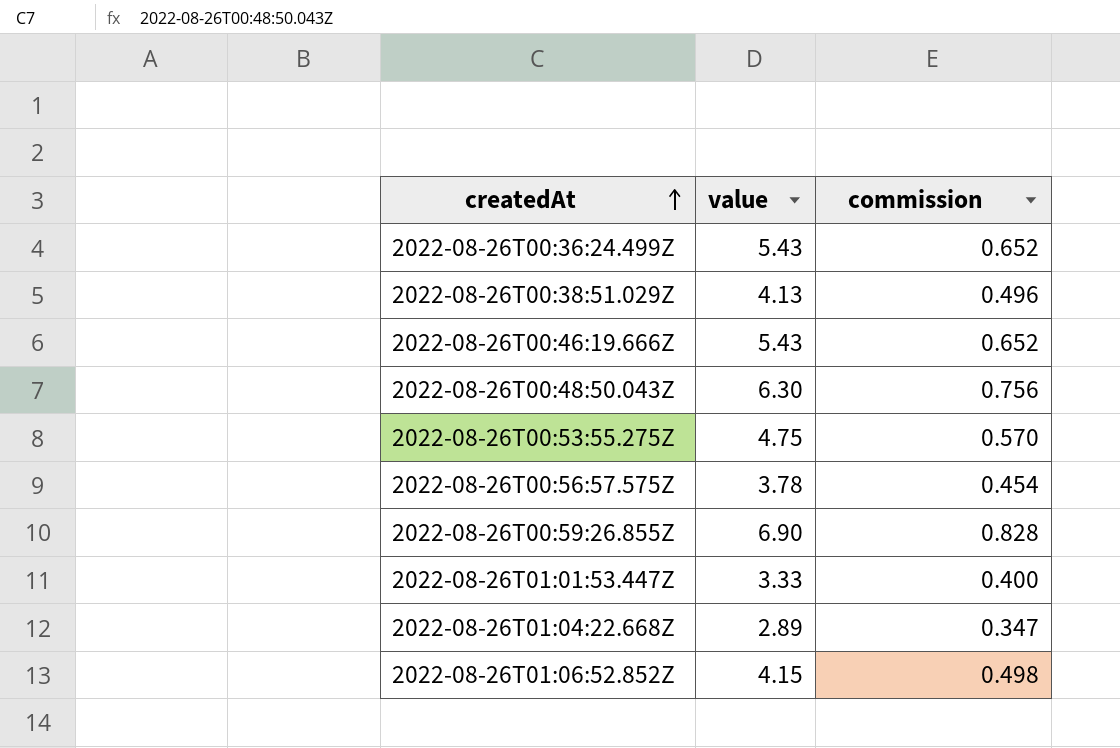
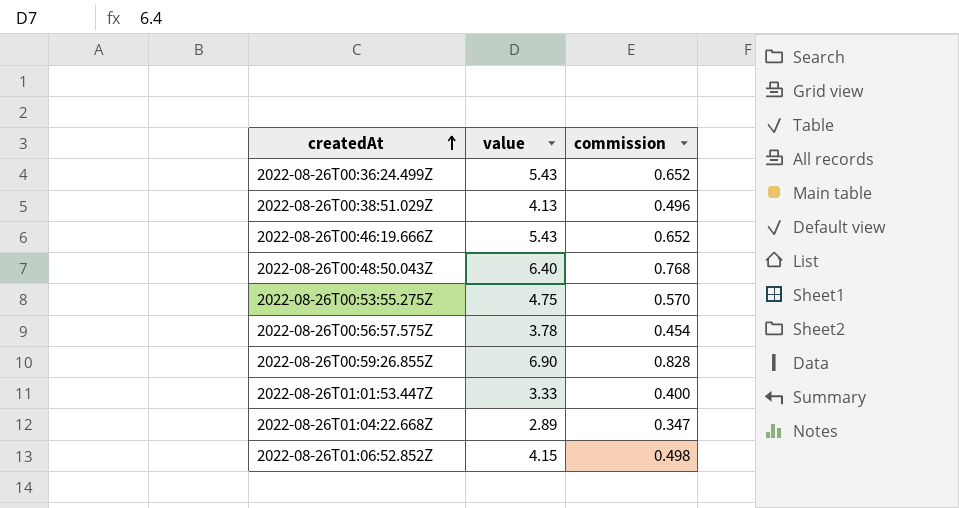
2022-08-26T00:48:50.043Z | value: 6.30 -> 6.40
2022-08-26T00:48:50.043Z | commission: 0.756 -> 0.768

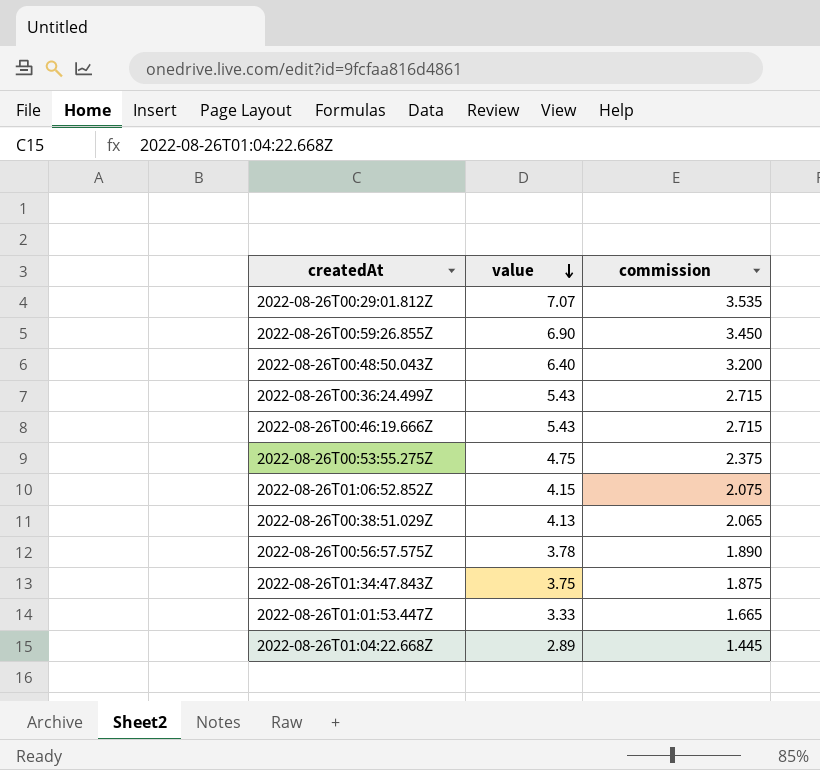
row order: createdAt ascending -> value descending
column commission | formula: [value] * 0.12 -> [value] * 0.5
row 2022-08-26T00:29:01.812Z: none -> 7.07 | 3.535
row 2022-08-26T01:34:47.843Z: none -> 3.75 | 1.875

